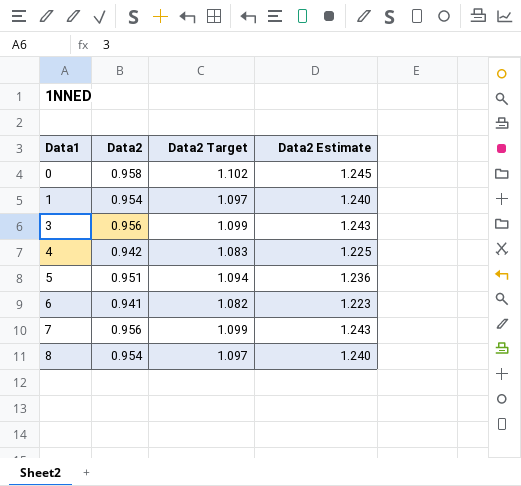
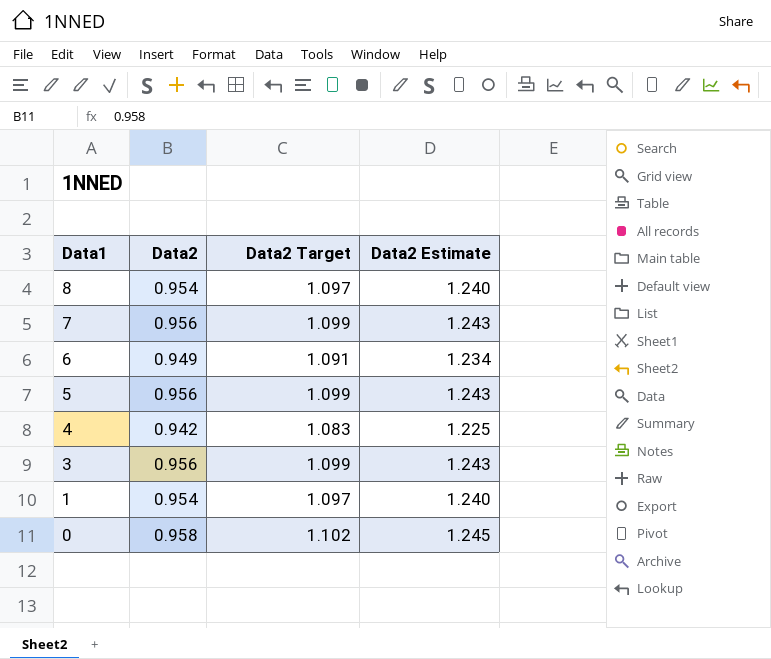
row order: Data1 ascending -> Data1 descending
6 | Data2: 0.941 -> 0.949
6 | Data2 Target: 1.082 -> 1.091
6 | Data2 Estimate: 1.223 -> 1.234
5 | Data2: 0.951 -> 0.956
5 | Data2 Target: 1.094 -> 1.099
5 | Data2 Estimate: 1.236 -> 1.243

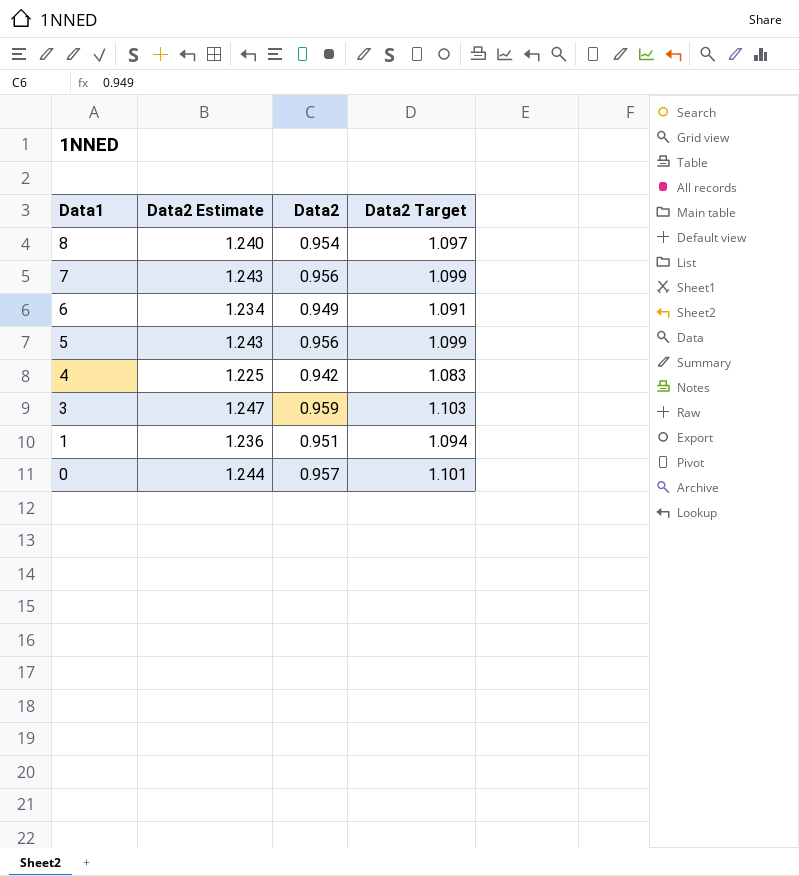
column Data2 Estimate | position: 4 -> 2
3 | Data2 Estimate: 1.243 -> 1.247
3 | Data2: 0.956 -> 0.959
3 | Data2 Target: 1.099 -> 1.103
1 | Data2 Estimate: 1.240 -> 1.236
1 | Data2: 0.954 -> 0.951
1 | Data2 Target: 1.097 -> 1.094
0 | Data2 Estimate: 1.245 -> 1.244
0 | Data2: 0.958 -> 0.957
0 | Data2 Target: 1.102 -> 1.101

